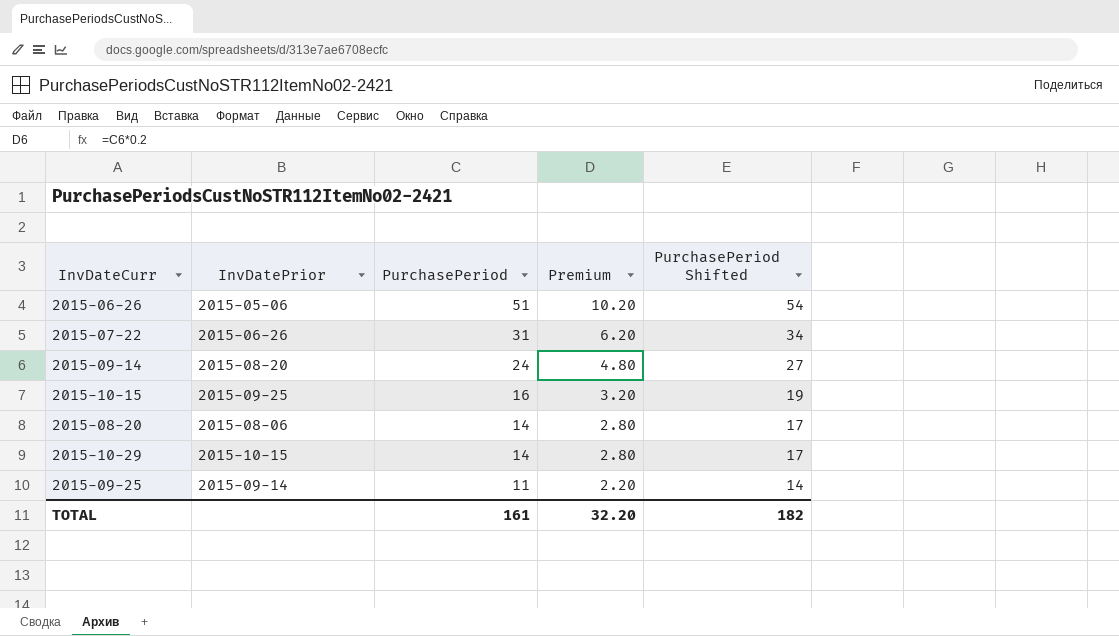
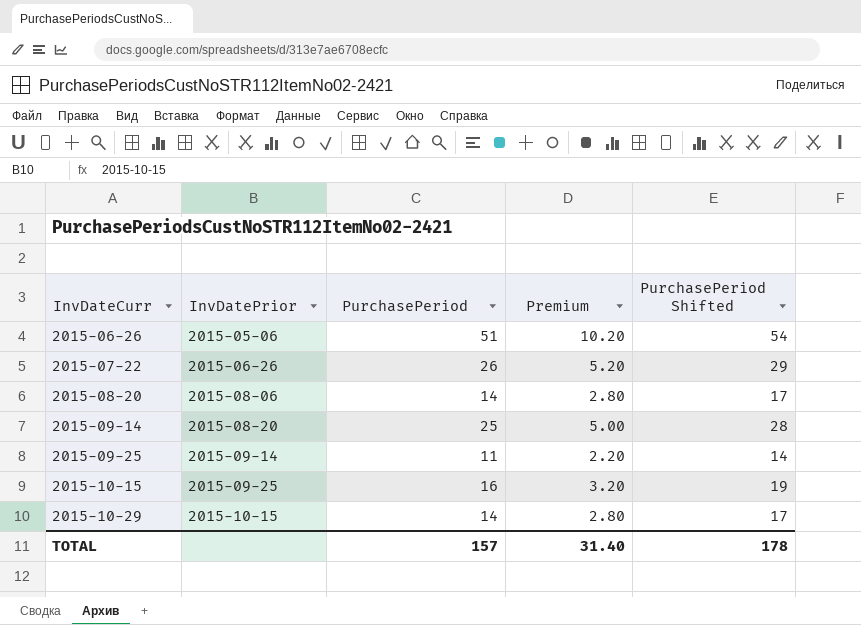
row order: PurchasePeriod descending -> InvDateCurr ascending
2015-07-22 | PurchasePeriod: 31 -> 26
2015-07-22 | Premium: 6.20 -> 5.20
2015-07-22 | PurchasePeriod Shifted: 34 -> 29
2015-09-14 | PurchasePeriod: 24 -> 25
2015-09-14 | Premium: 4.80 -> 5.00
2015-09-14 | PurchasePeriod Shifted: 27 -> 28
TOTAL | PurchasePeriod: 161 -> 157
TOTAL | Premium: 32.20 -> 31.40
TOTAL | PurchasePeriod Shifted: 182 -> 178

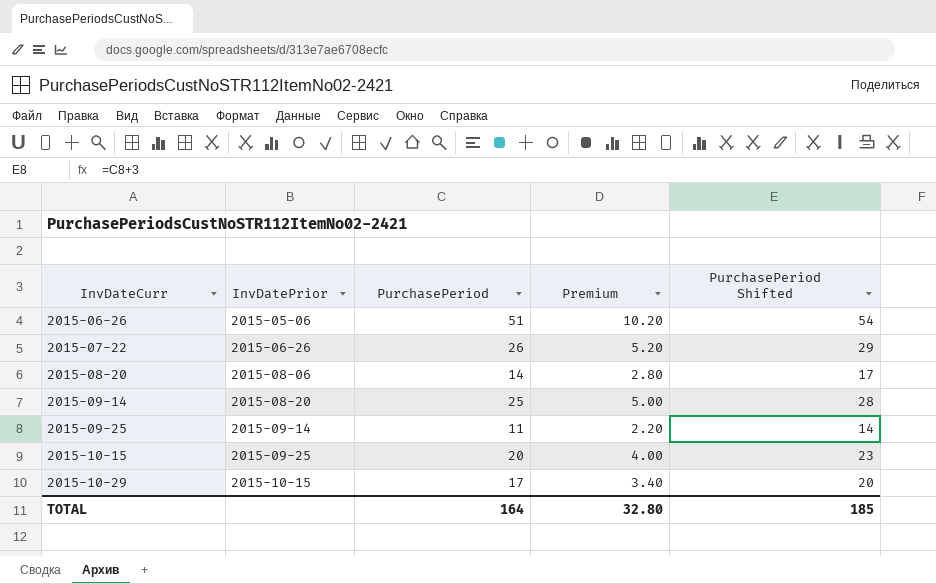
2015-10-15 | PurchasePeriod: 16 -> 20
2015-10-15 | Premium: 3.20 -> 4.00
2015-10-15 | PurchasePeriod Shifted: 19 -> 23
2015-10-29 | PurchasePeriod: 14 -> 17
2015-10-29 | Premium: 2.80 -> 3.40
2015-10-29 | PurchasePeriod Shifted: 17 -> 20
TOTAL | PurchasePeriod: 157 -> 164
TOTAL | Premium: 31.40 -> 32.80
TOTAL | PurchasePeriod Shifted: 178 -> 185

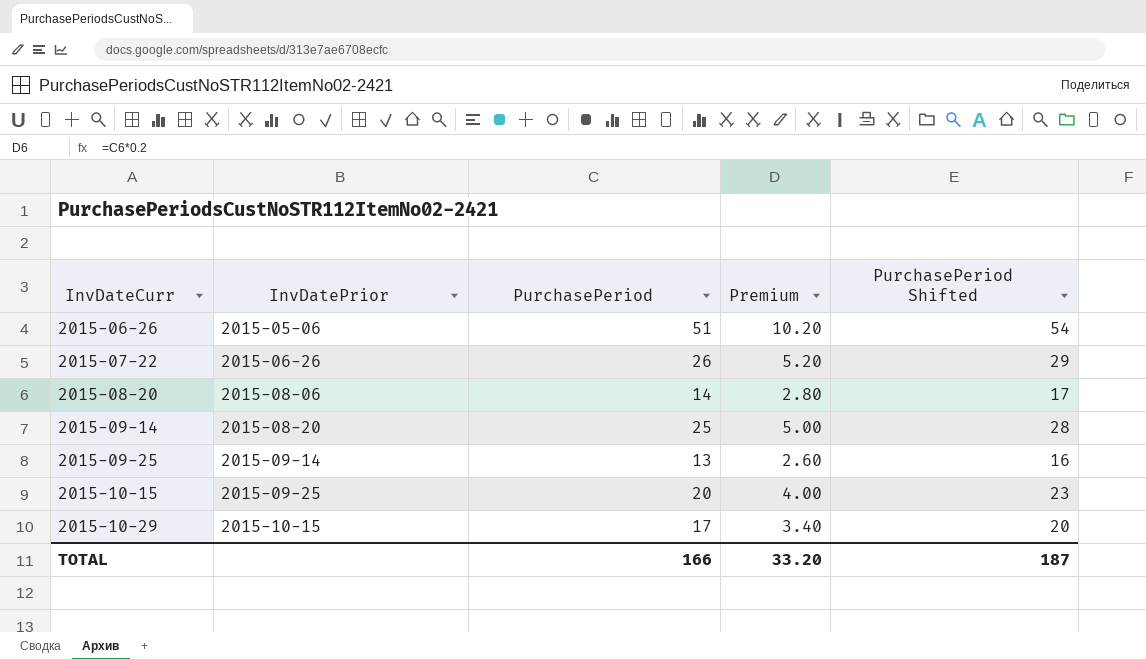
2015-09-25 | PurchasePeriod: 11 -> 13
2015-09-25 | Premium: 2.20 -> 2.60
2015-09-25 | PurchasePeriod Shifted: 14 -> 16
TOTAL | PurchasePeriod: 164 -> 166
TOTAL | Premium: 32.80 -> 33.20
TOTAL | PurchasePeriod Shifted: 185 -> 187

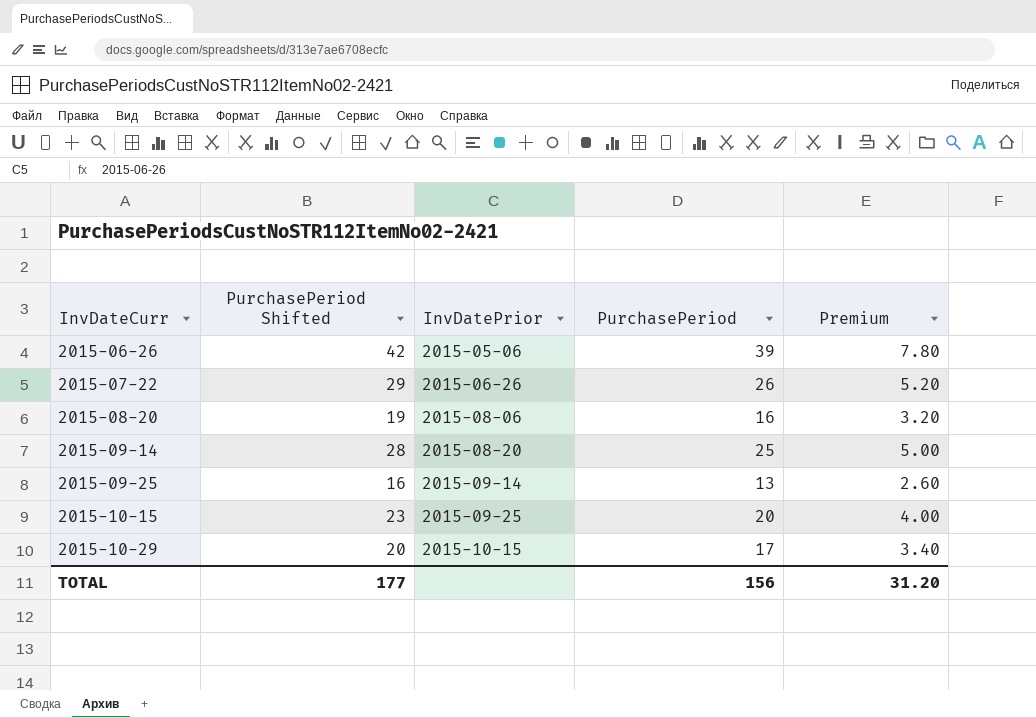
column PurchasePeriod Shifted | position: 5 -> 2
2015-06-26 | PurchasePeriod Shifted: 54 -> 42
2015-06-26 | PurchasePeriod: 51 -> 39
2015-06-26 | Premium: 10.20 -> 7.80
2015-08-20 | PurchasePeriod Shifted: 17 -> 19
2015-08-20 | PurchasePeriod: 14 -> 16
2015-08-20 | Premium: 2.80 -> 3.20
TOTAL | PurchasePeriod Shifted: 187 -> 177
TOTAL | PurchasePeriod: 166 -> 156
TOTAL | Premium: 33.20 -> 31.20

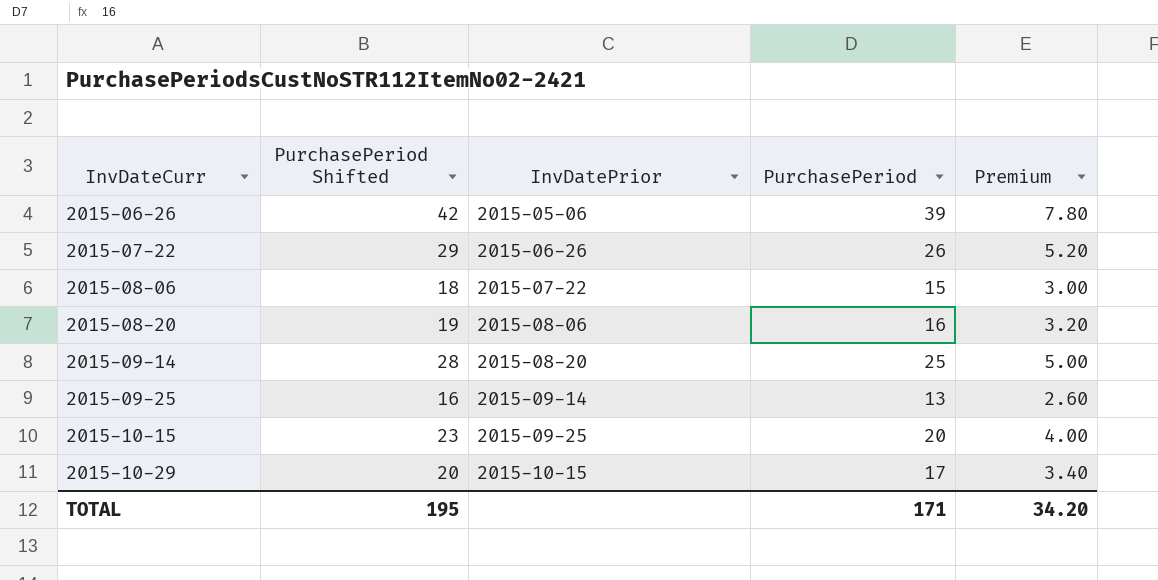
row 2015-08-06: none -> 18 | 2015-07-22 | 15 | 3.00
TOTAL | PurchasePeriod Shifted: 177 -> 195
TOTAL | PurchasePeriod: 156 -> 171
TOTAL | Premium: 31.20 -> 34.20

